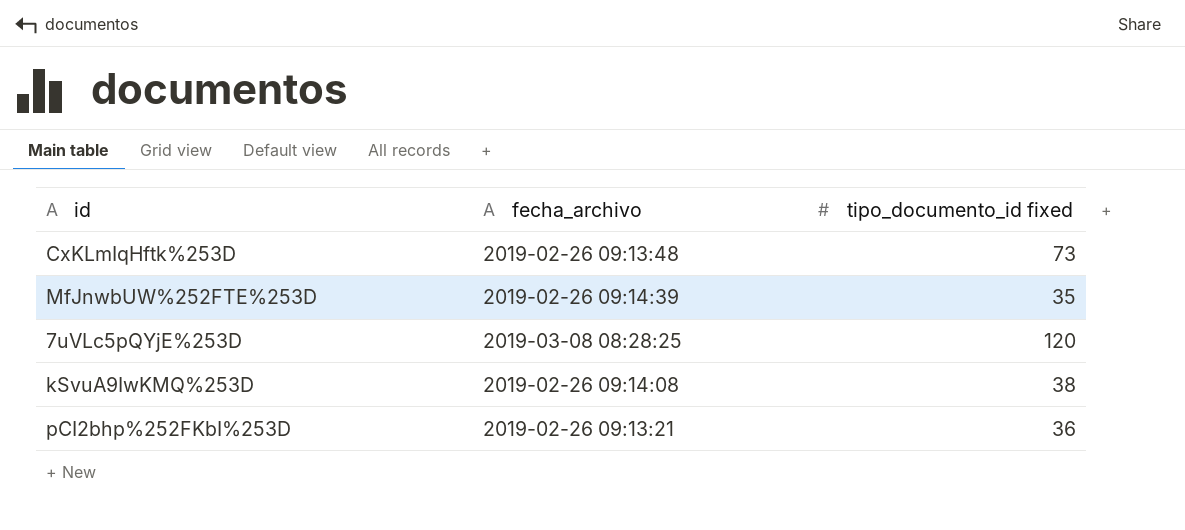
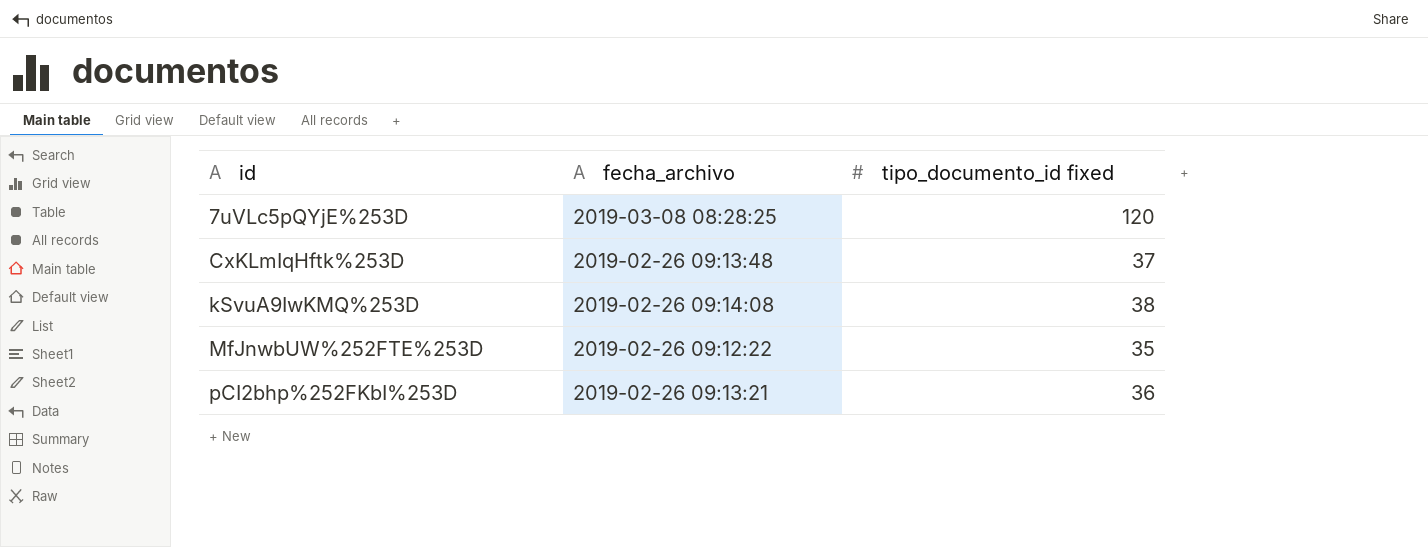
row order: none -> id ascending
CxKLmIqHftk%253D | tipo_documento_id fixed: 73 -> 37
MfJnwbUW%252FTE%253D | fecha_archivo: 2019-02-26 09:14:39 -> 2019-02-26 09:12:22

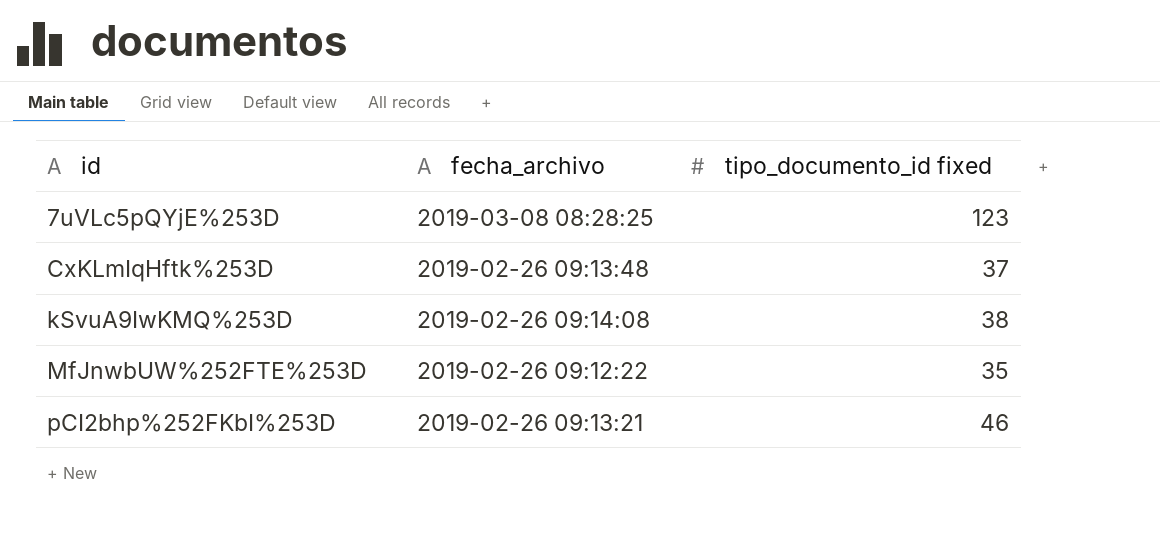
7uVLc5pQYjE%253D | tipo_documento_id fixed: 120 -> 123
pCI2bhp%252FKbI%253D | tipo_documento_id fixed: 36 -> 46

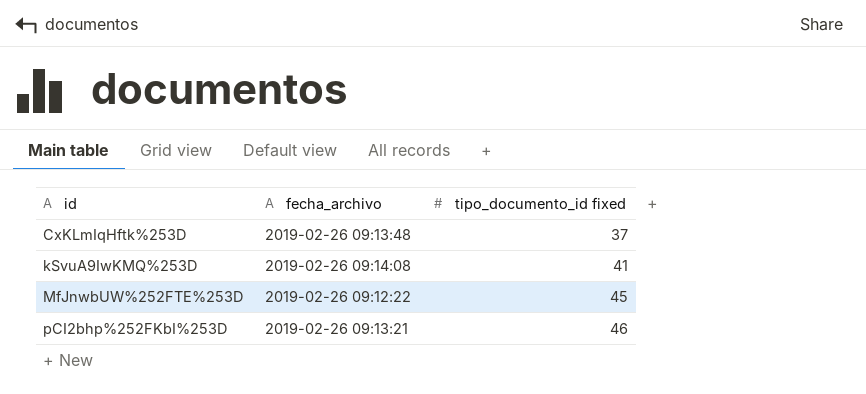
row 7uVLc5pQYjE%253D: 2019-03-08 08:28:25 | 123 -> none
kSvuA9IwKMQ%253D | tipo_documento_id fixed: 38 -> 41
MfJnwbUW%252FTE%253D | tipo_documento_id fixed: 35 -> 45

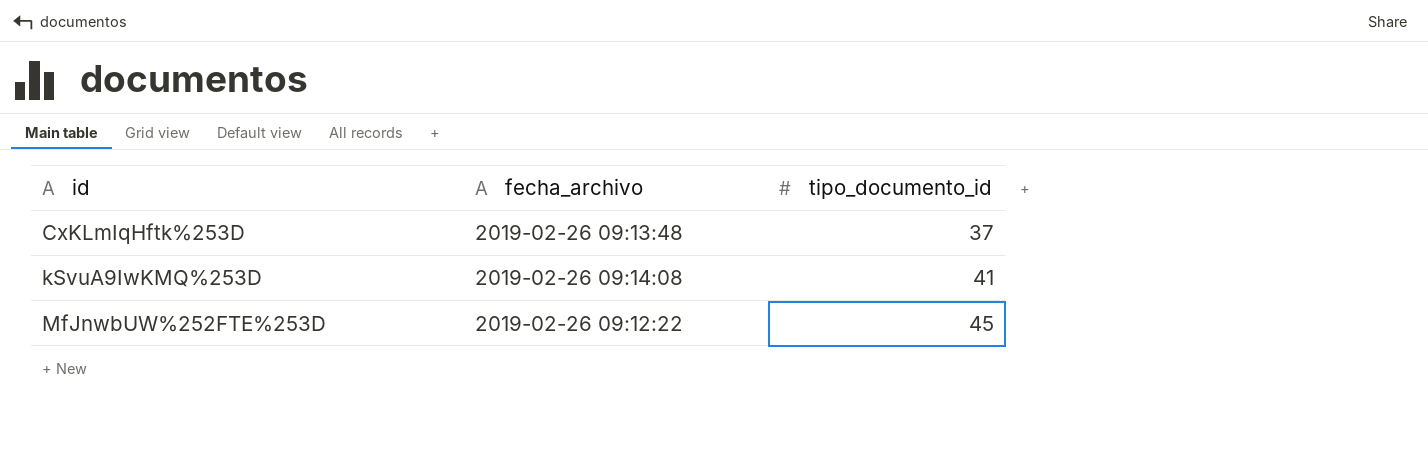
column name: tipo_documento_id fixed -> tipo_documento_id
row pCI2bhp%252FKbI%253D: 2019-02-26 09:13:21 | 46 -> none

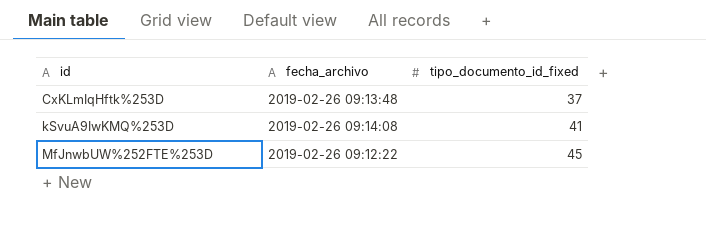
column name: tipo_documento_id -> tipo_documento_id_fixed

